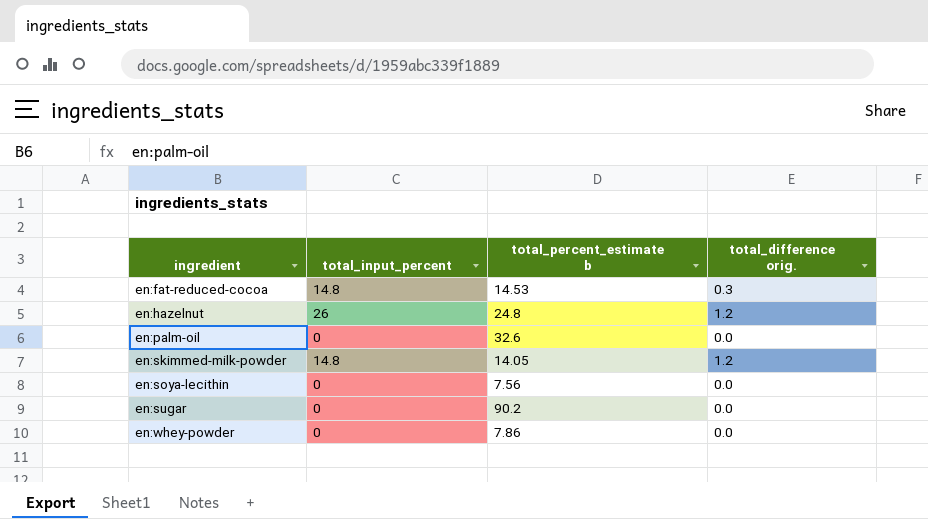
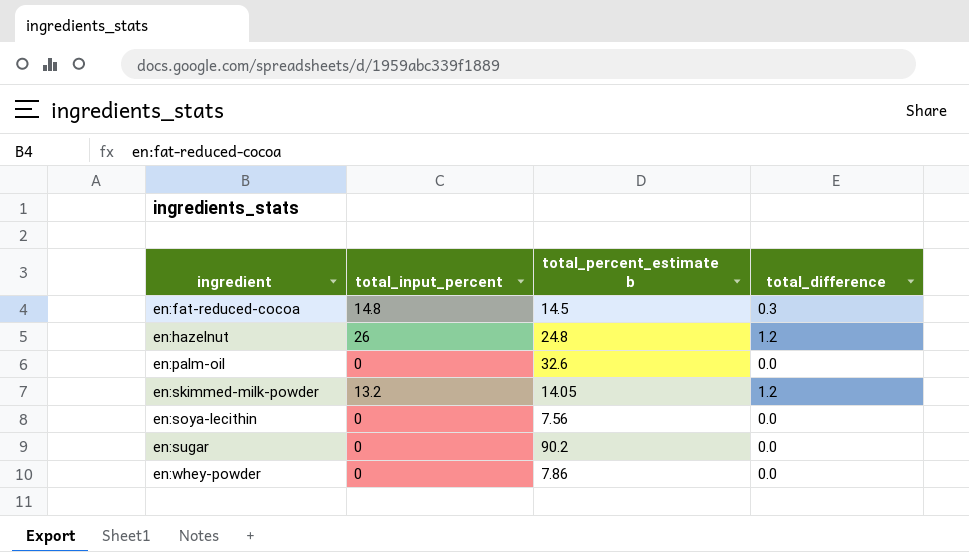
column name: total_difference orig. -> total_difference
en:fat-reduced-cocoa | total_percent_estimate b: 14.53 -> 14.5
en:skimmed-milk-powder | total_input_percent: 14.8 -> 13.2

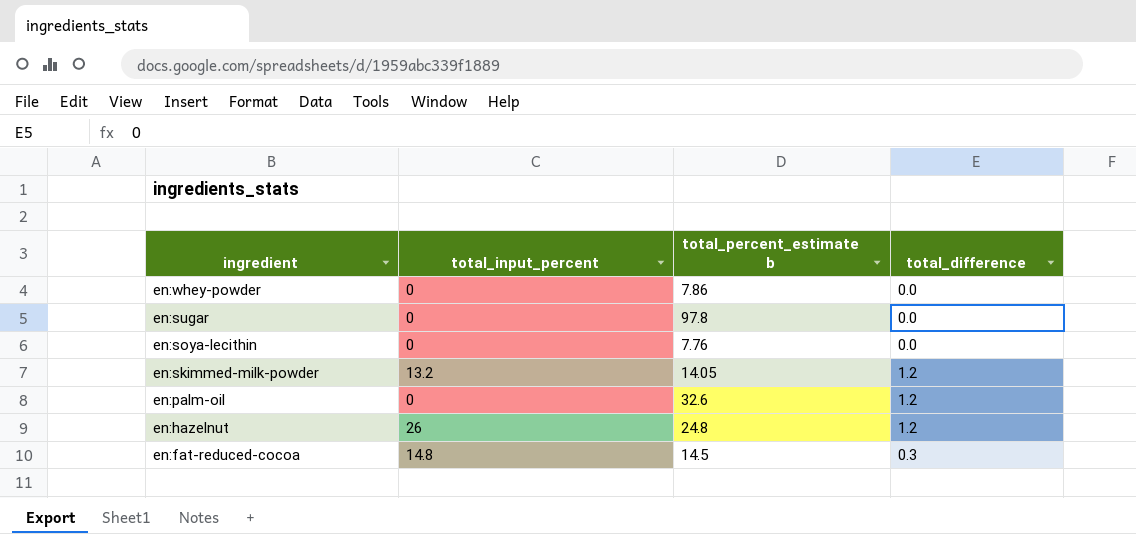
row order: ingredient ascending -> ingredient descending
en:sugar | total_percent_estimate b: 90.2 -> 97.8
en:soya-lecithin | total_percent_estimate b: 7.56 -> 7.76
en:palm-oil | total_difference: 0.0 -> 1.2

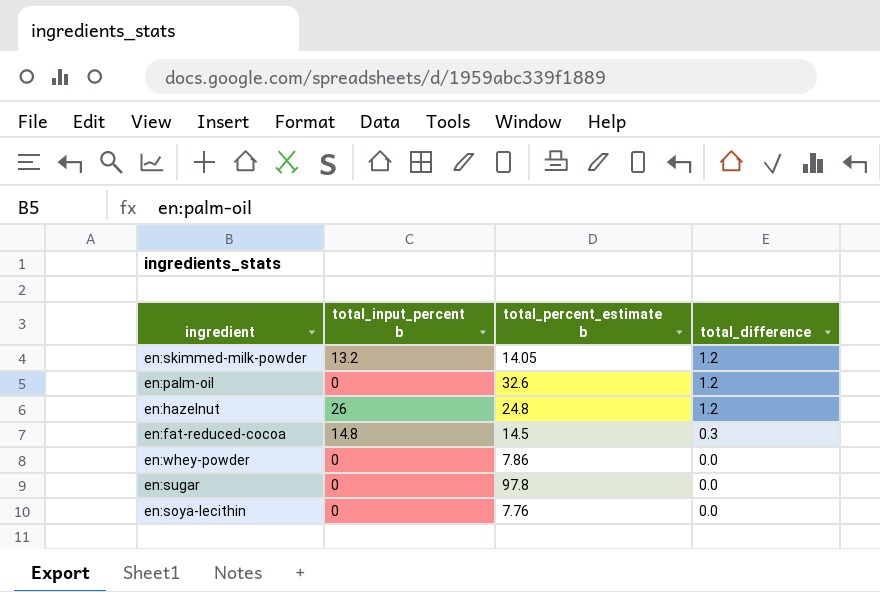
row order: ingredient descending -> total_difference descending
column name: total_input_percent -> total_input_percent b

